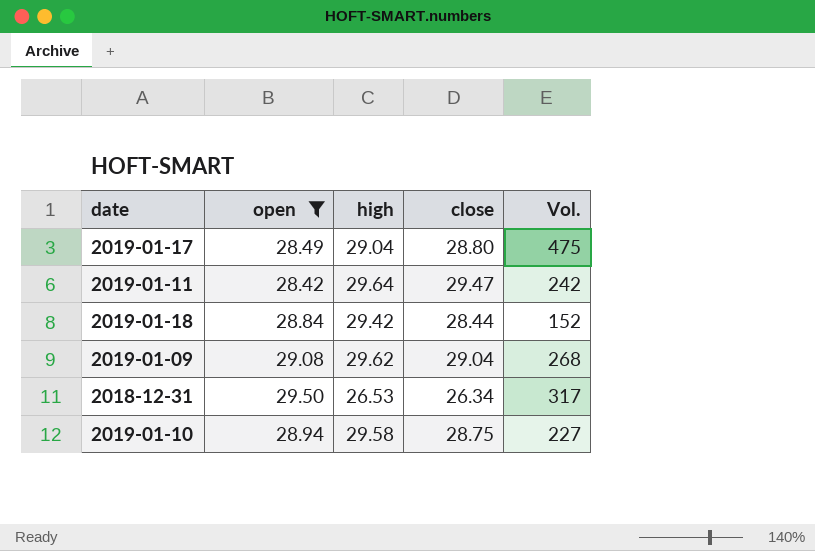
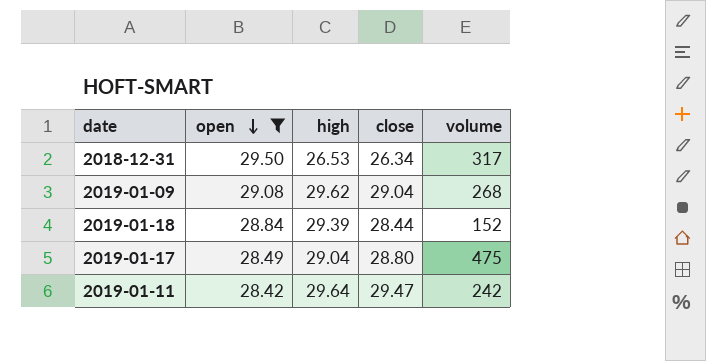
row order: none -> open descending
column name: Vol. -> volume
row 2019-01-10: 28.94 | 29.58 | 28.75 | 227 -> none
2019-01-18 | high: 29.42 -> 29.39

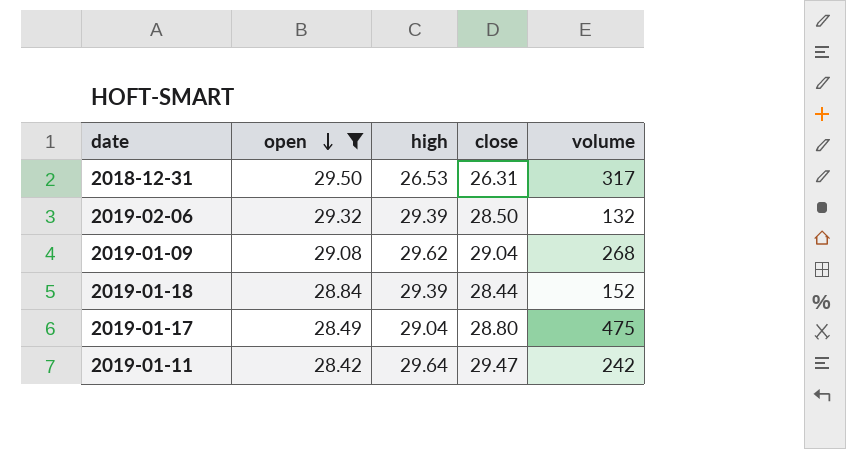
2018-12-31 | close: 26.34 -> 26.31
row 2019-02-06: none -> 29.32 | 29.39 | 28.50 | 132

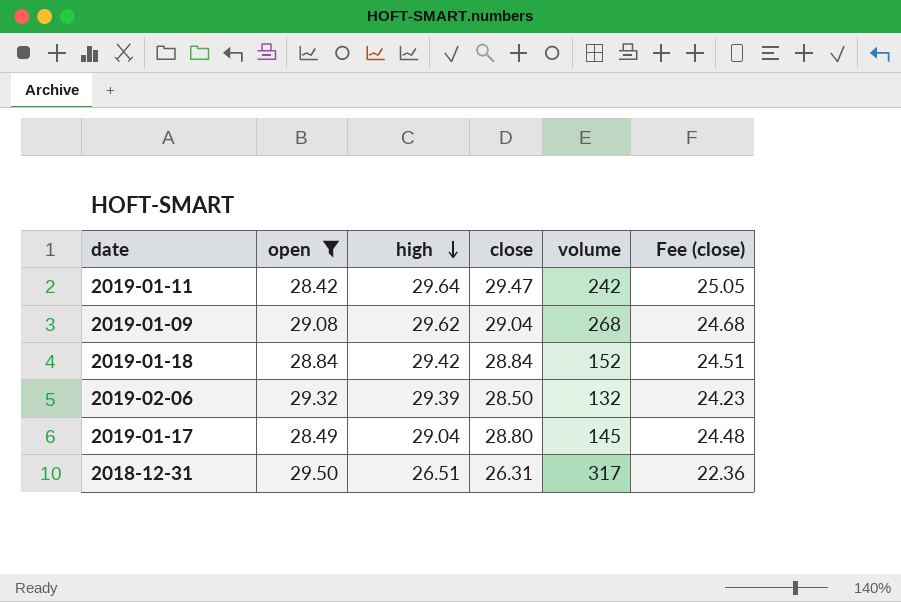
row order: open descending -> high descending
column Fee (close) | formula: none -> [close] * 0.85
2019-01-18 | high: 29.39 -> 29.42
2019-01-18 | close: 28.44 -> 28.84
2019-01-17 | volume: 475 -> 145
2018-12-31 | high: 26.53 -> 26.51

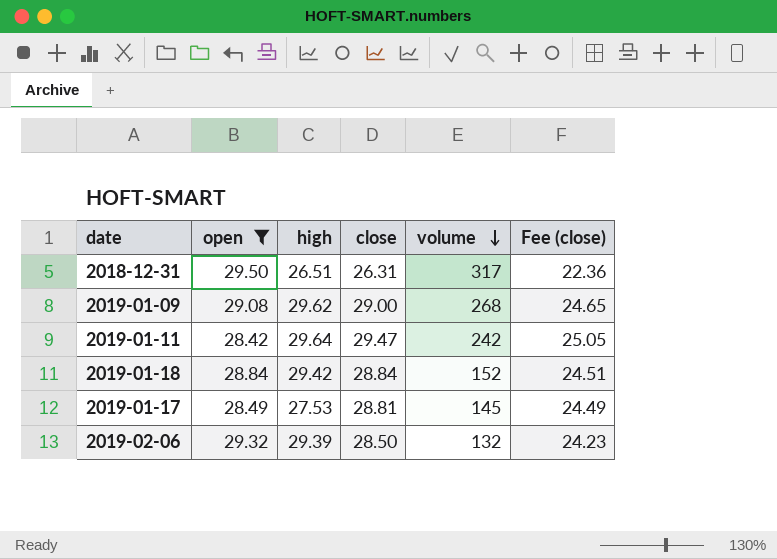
row order: high descending -> volume descending
2019-01-09 | close: 29.04 -> 29.00
2019-01-09 | Fee (close): 24.68 -> 24.65
2019-01-17 | high: 29.04 -> 27.53
2019-01-17 | close: 28.80 -> 28.81
2019-01-17 | Fee (close): 24.48 -> 24.49

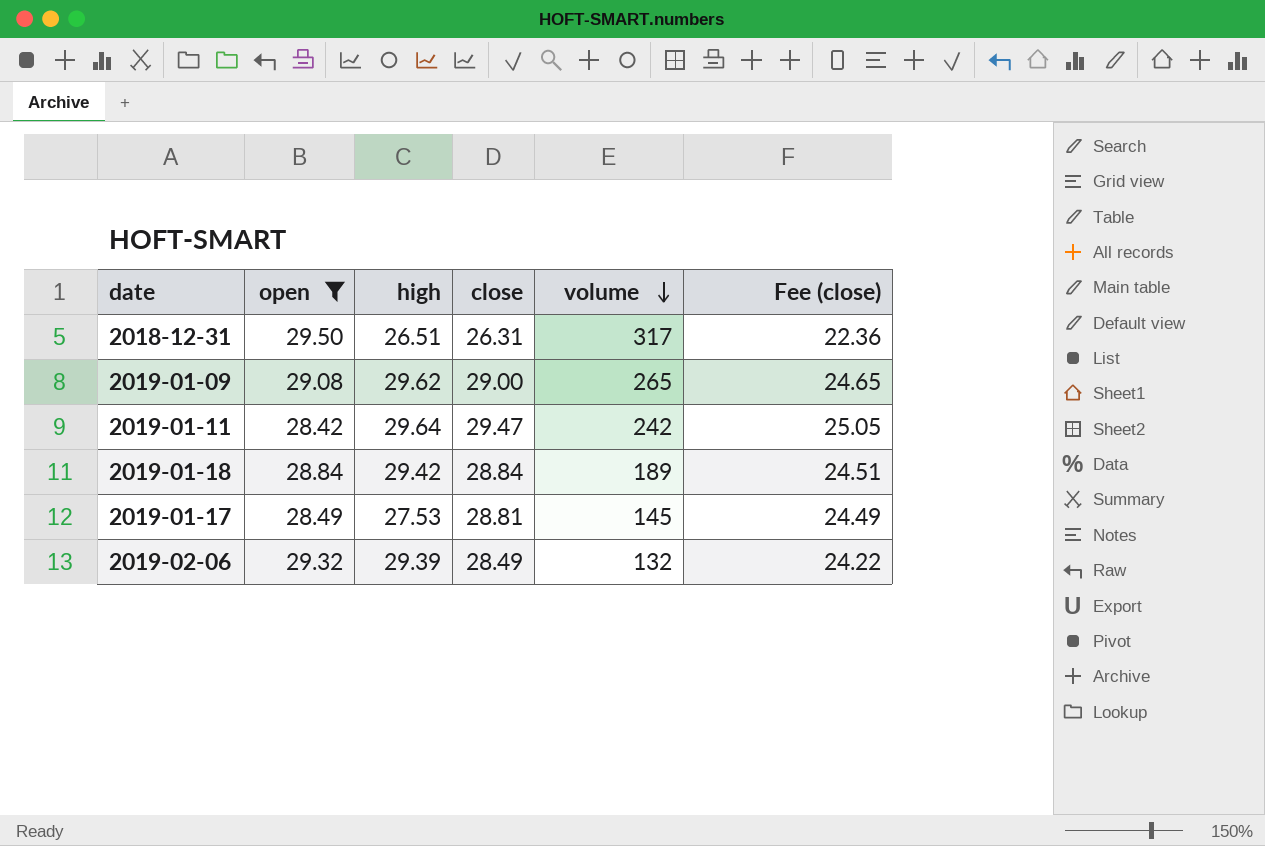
2019-01-09 | volume: 268 -> 265
2019-01-18 | volume: 152 -> 189
2019-02-06 | close: 28.50 -> 28.49
2019-02-06 | Fee (close): 24.23 -> 24.22

